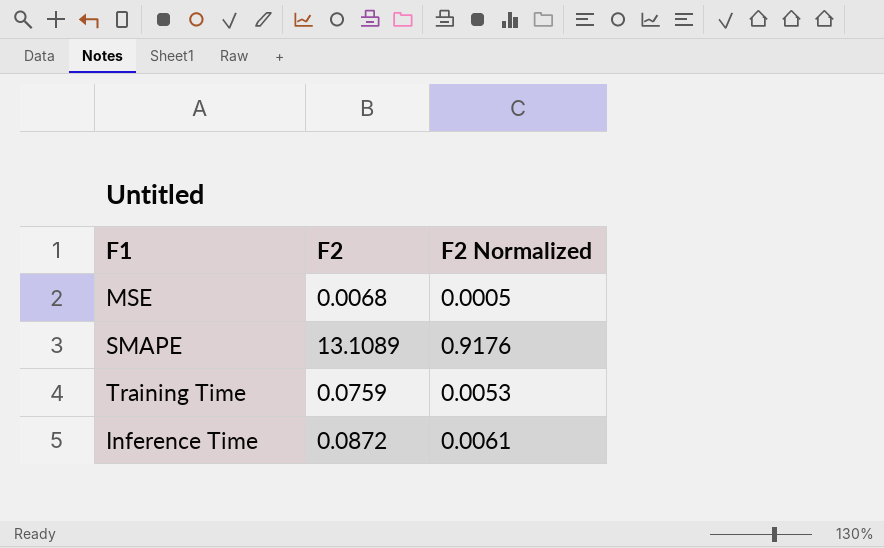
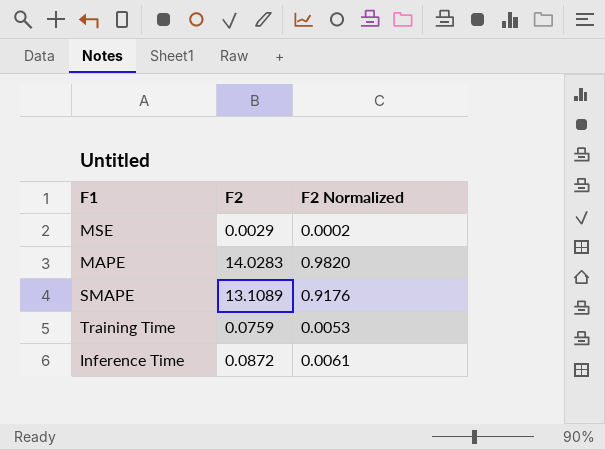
MSE | F2: 0.0068 -> 0.0029
MSE | F2 Normalized: 0.0005 -> 0.0002
row MAPE: none -> 14.0283 | 0.9820

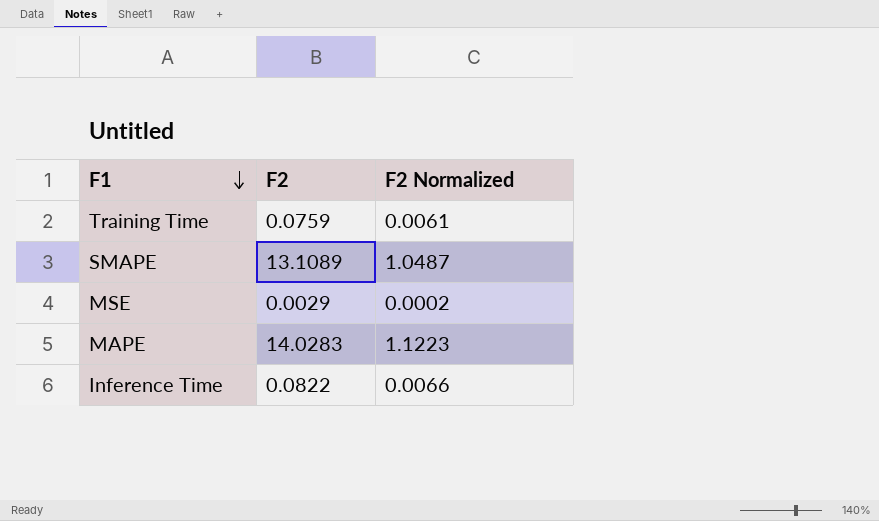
row order: none -> F1 descending
column F2 Normalized | formula: [F2] * 0.07 -> [F2] * 0.08
Inference Time | F2: 0.0872 -> 0.0822

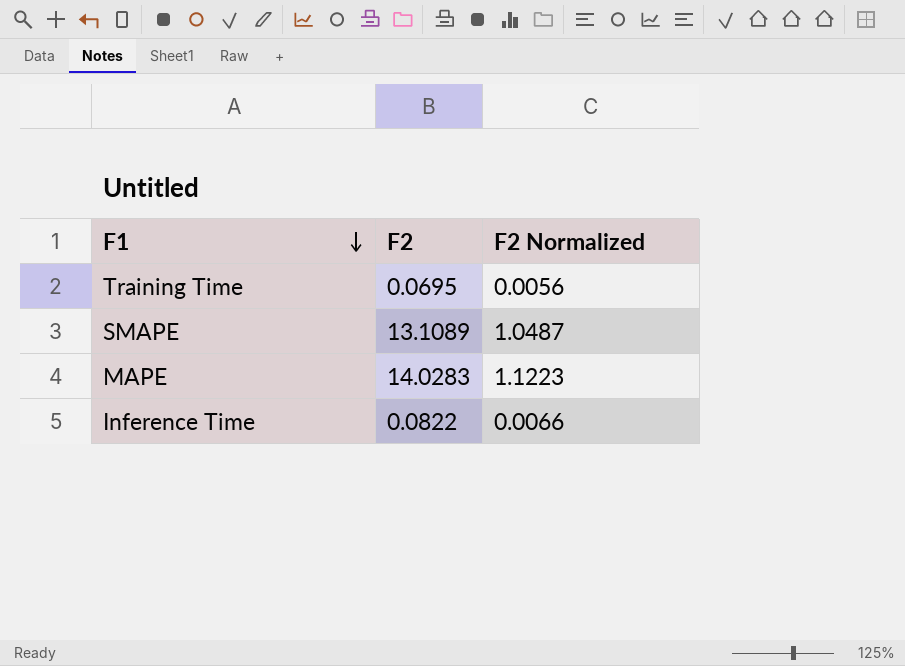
row MSE: 0.0029 | 0.0002 -> none
Training Time | F2: 0.0759 -> 0.0695
Training Time | F2 Normalized: 0.0061 -> 0.0056

